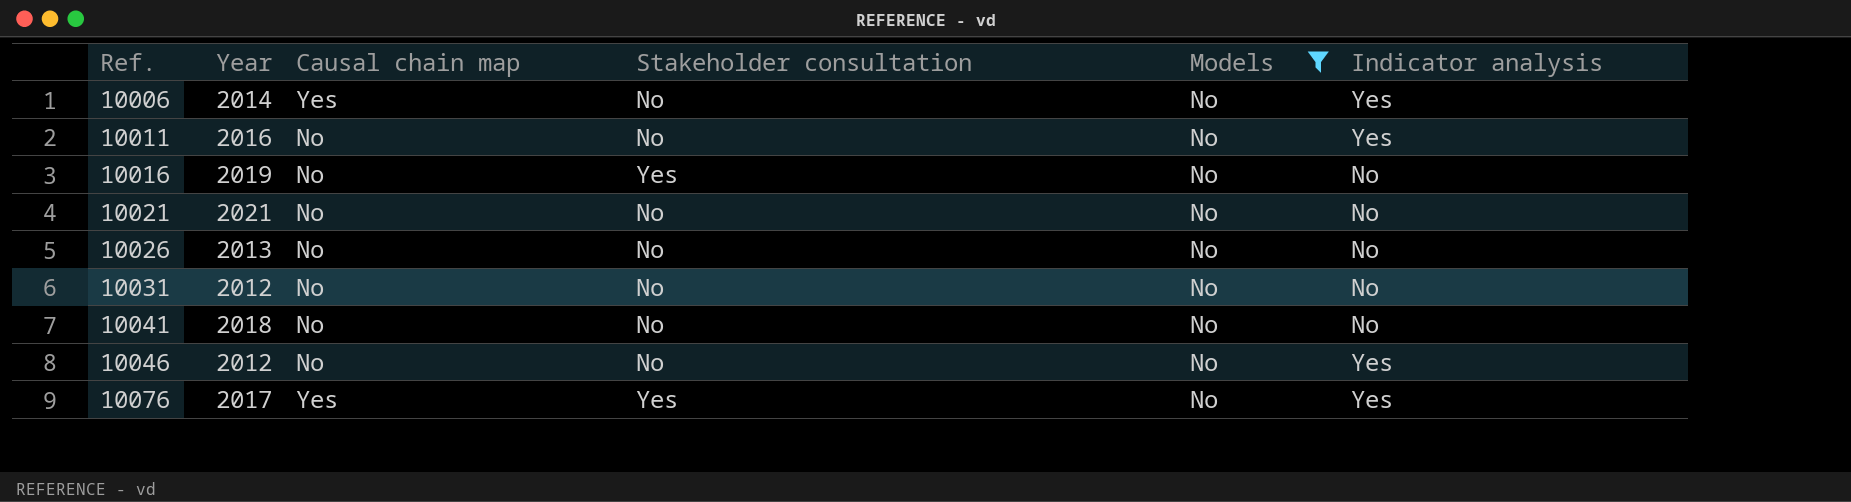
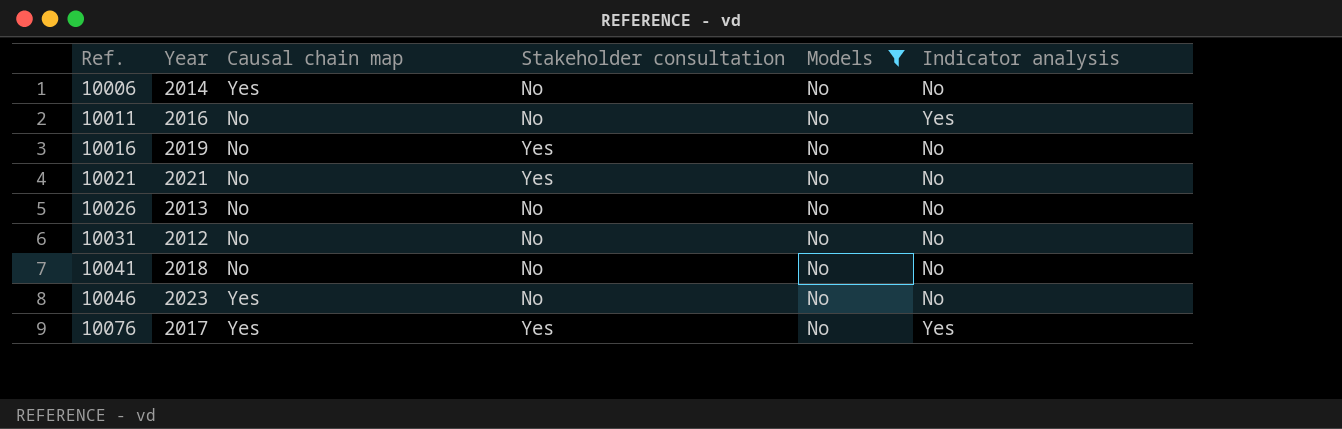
10006 | Indicator analysis: Yes -> No
10021 | Stakeholder consultation: No -> Yes
10046 | Year: 2012 -> 2023
10046 | Causal chain map: No -> Yes
10046 | Indicator analysis: Yes -> No

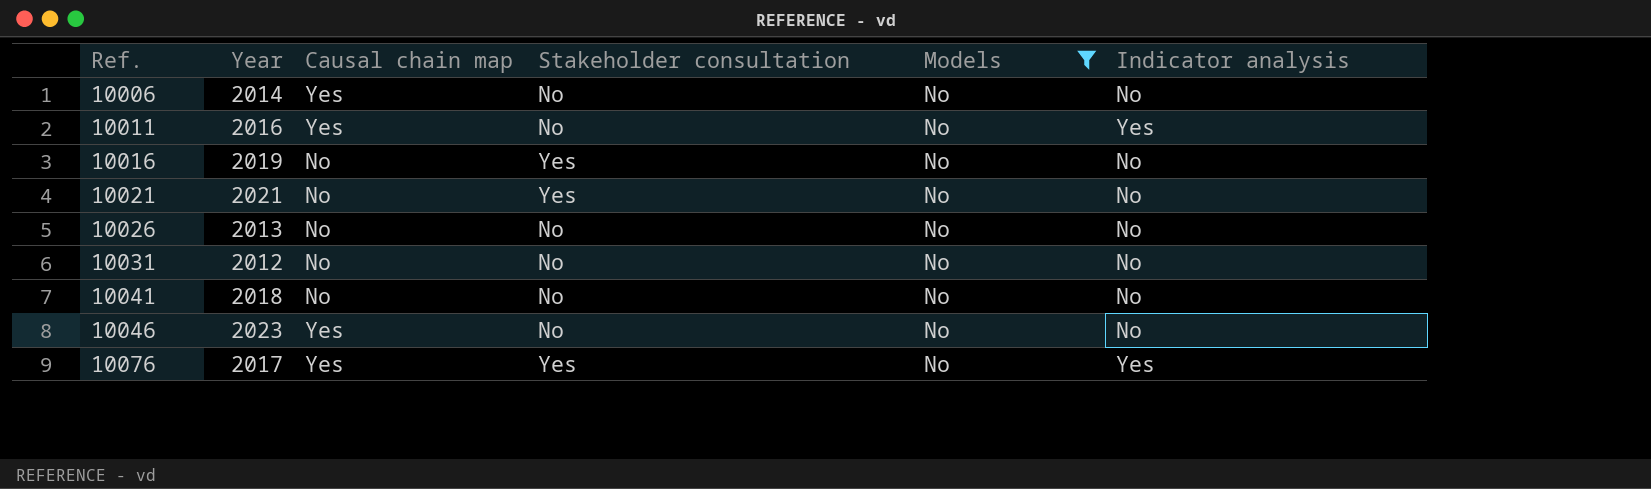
10011 | Causal chain map: No -> Yes

